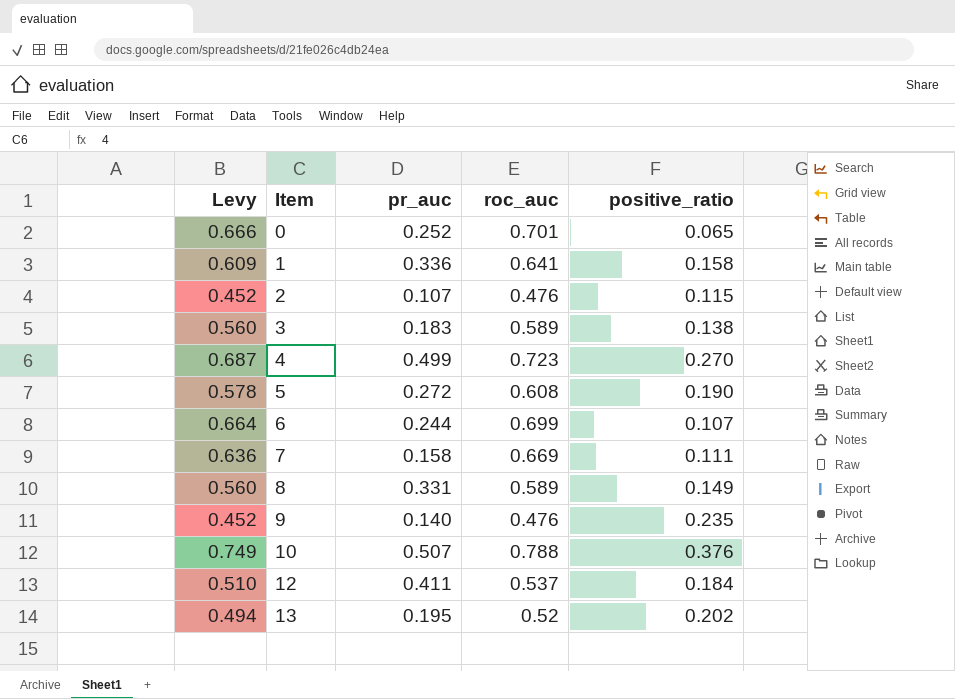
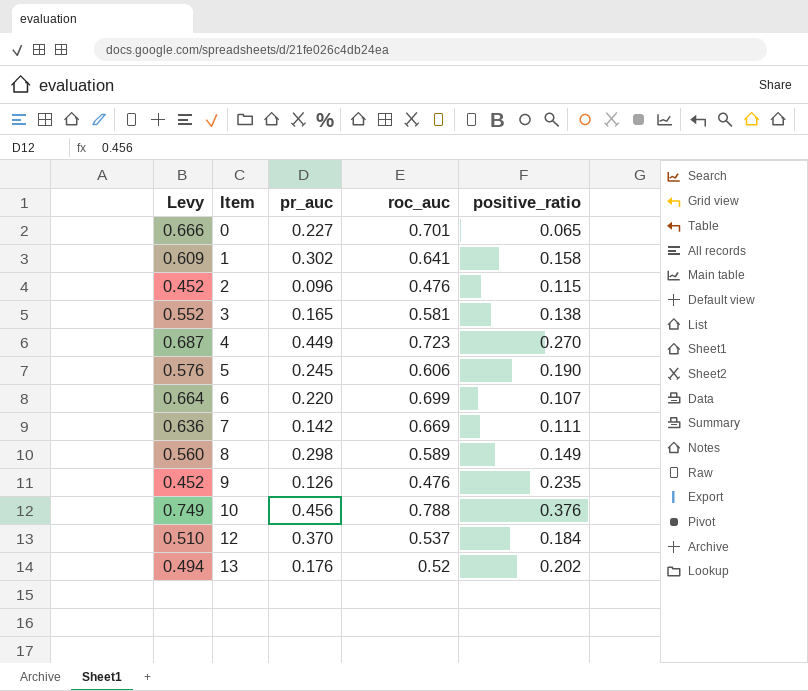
0 | pr_auc: 0.252 -> 0.227
1 | pr_auc: 0.336 -> 0.302
2 | pr_auc: 0.107 -> 0.096
3 | Levy: 0.560 -> 0.552
3 | pr_auc: 0.183 -> 0.165
3 | roc_auc: 0.589 -> 0.581
4 | pr_auc: 0.499 -> 0.449
5 | Levy: 0.578 -> 0.576
5 | pr_auc: 0.272 -> 0.245
5 | roc_auc: 0.608 -> 0.606
6 | pr_auc: 0.244 -> 0.220
7 | pr_auc: 0.158 -> 0.142
8 | pr_auc: 0.331 -> 0.298
9 | pr_auc: 0.140 -> 0.126
10 | pr_auc: 0.507 -> 0.456
12 | pr_auc: 0.411 -> 0.370
13 | pr_auc: 0.195 -> 0.176

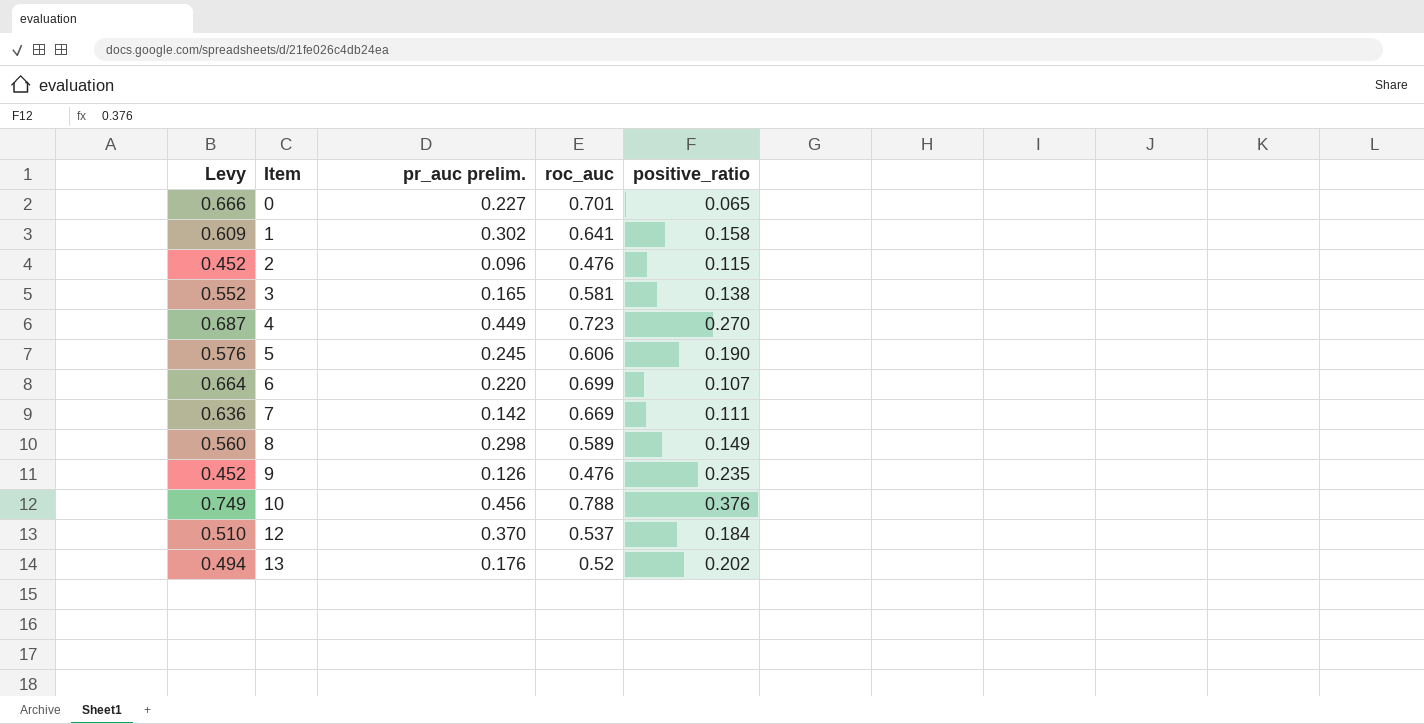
column name: pr_auc -> pr_auc prelim.

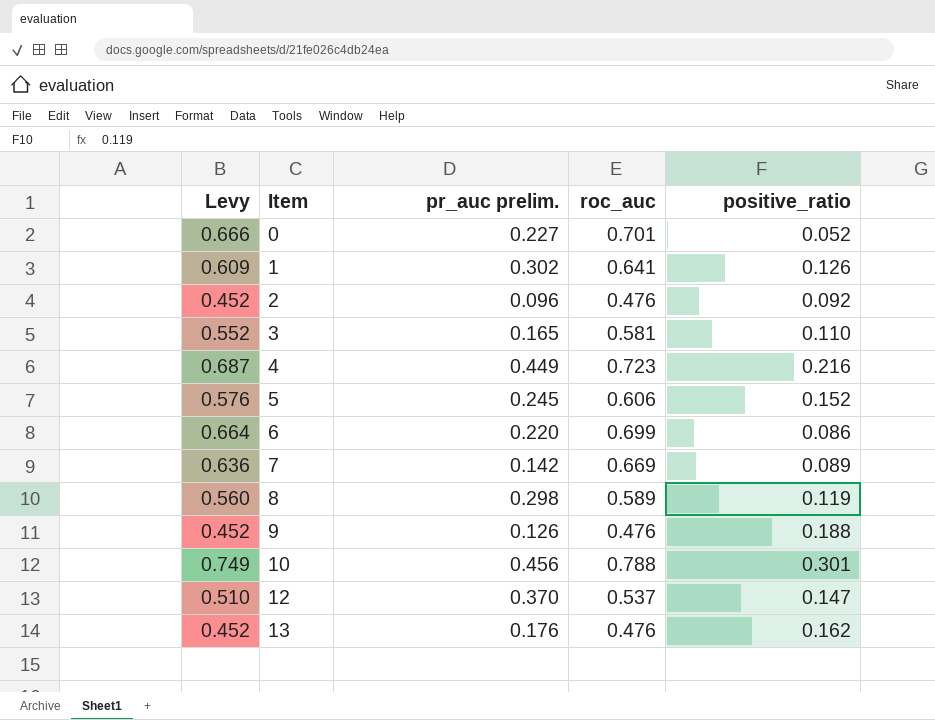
0 | positive_ratio: 0.065 -> 0.052
1 | positive_ratio: 0.158 -> 0.126
2 | positive_ratio: 0.115 -> 0.092
3 | positive_ratio: 0.138 -> 0.110
4 | positive_ratio: 0.270 -> 0.216
5 | positive_ratio: 0.190 -> 0.152
6 | positive_ratio: 0.107 -> 0.086
7 | positive_ratio: 0.111 -> 0.089
8 | positive_ratio: 0.149 -> 0.119
9 | positive_ratio: 0.235 -> 0.188
10 | positive_ratio: 0.376 -> 0.301
12 | positive_ratio: 0.184 -> 0.147
13 | Levy: 0.494 -> 0.452
13 | roc_auc: 0.52 -> 0.476
13 | positive_ratio: 0.202 -> 0.162

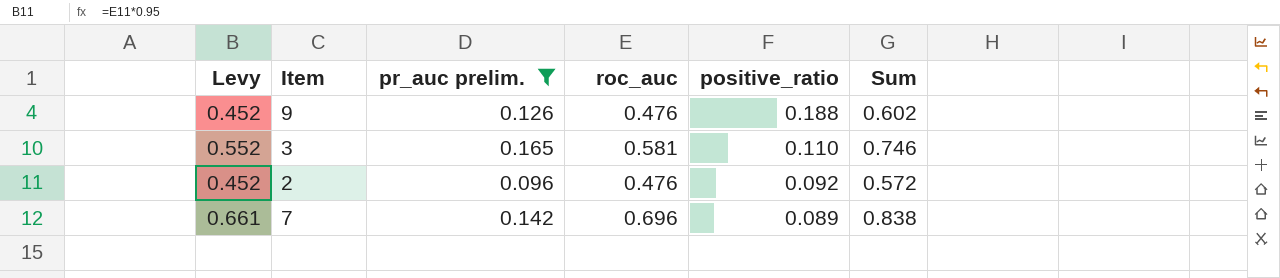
filter: none -> pr_auc prelim. <= 0.165
row order: Item ascending -> positive_ratio descending
column Sum | formula: none -> [pr_auc prelim.] + [roc_auc]
7 | Levy: 0.636 -> 0.661
7 | roc_auc: 0.669 -> 0.696

